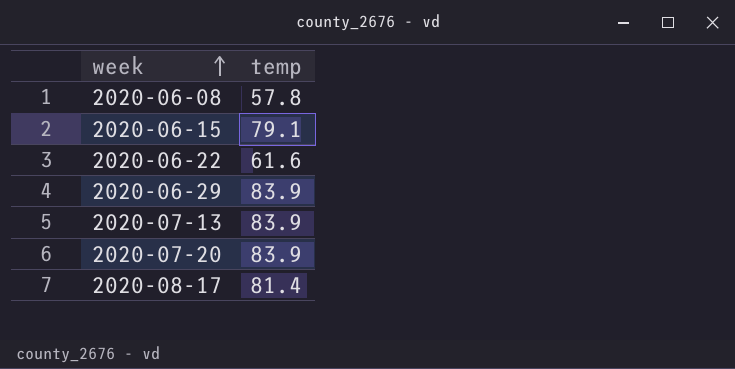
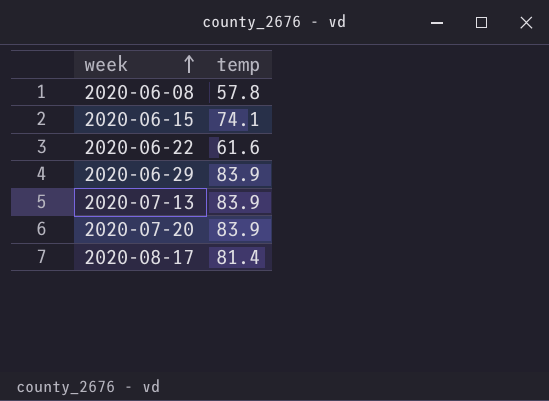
2020-06-15 | temp: 79.1 -> 74.1

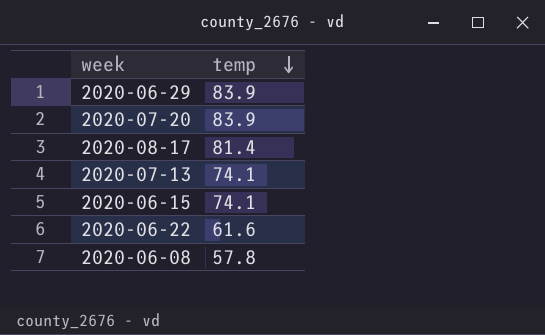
row order: week ascending -> temp descending
2020-07-13 | temp: 83.9 -> 74.1

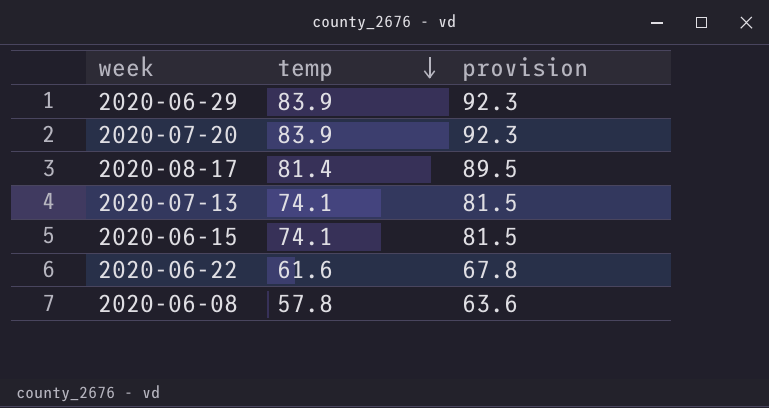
column provision | formula: none -> [temp] * 1.1

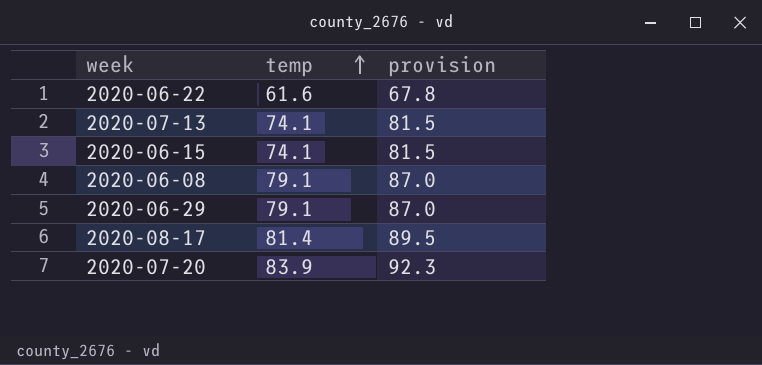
row order: temp descending -> temp ascending
2020-06-08 | temp: 57.8 -> 79.1
2020-06-08 | provision: 63.6 -> 87.0
2020-06-29 | temp: 83.9 -> 79.1
2020-06-29 | provision: 92.3 -> 87.0

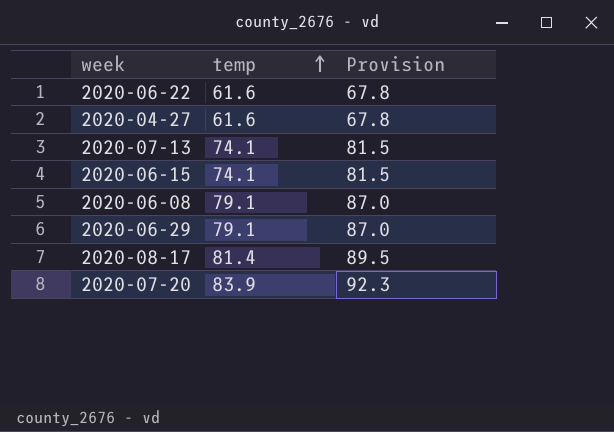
column name: provision -> Provision
row 2020-04-27: none -> 61.6 | 67.8

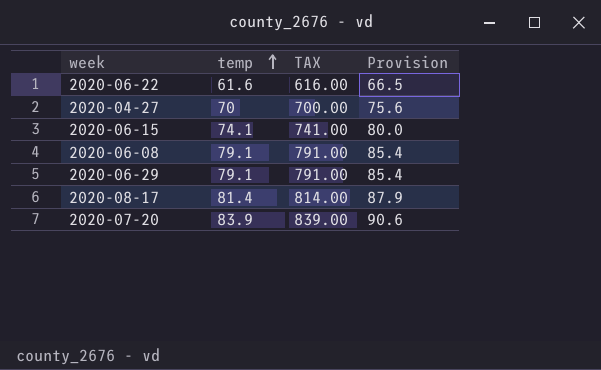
column TAX | formula: none -> [temp] * 10
column Provision | formula: [temp] * 1.1 -> [temp] * 1.08
row 2020-07-13: 74.1 | 81.5 -> none
2020-04-27 | temp: 61.6 -> 70

